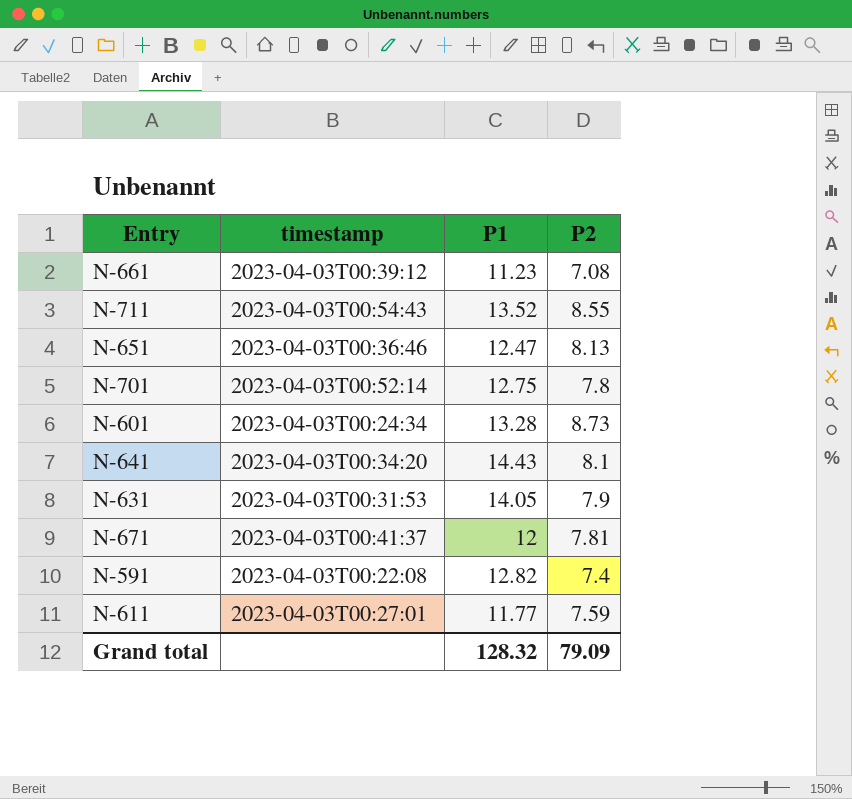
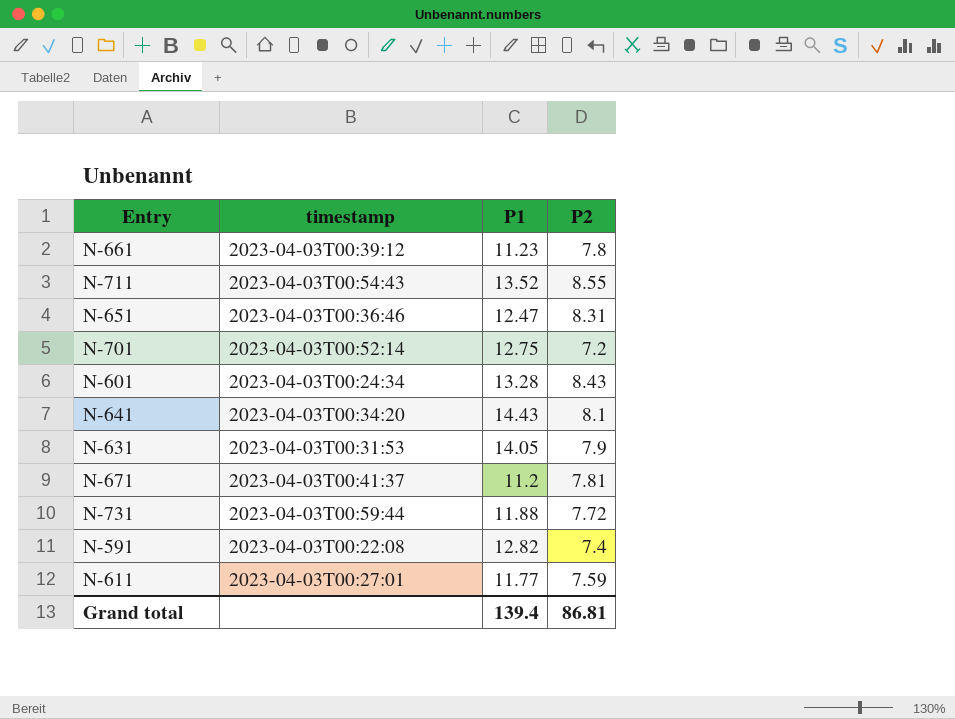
N-661 | P2: 7.08 -> 7.8
N-651 | P2: 8.13 -> 8.31
N-701 | P2: 7.8 -> 7.2
N-601 | P2: 8.73 -> 8.43
N-671 | P1: 12 -> 11.2
row N-731: none -> 2023-04-03T00:59:44 | 11.88 | 7.72
Grand total | P1: 128.32 -> 139.4
Grand total | P2: 79.09 -> 86.81

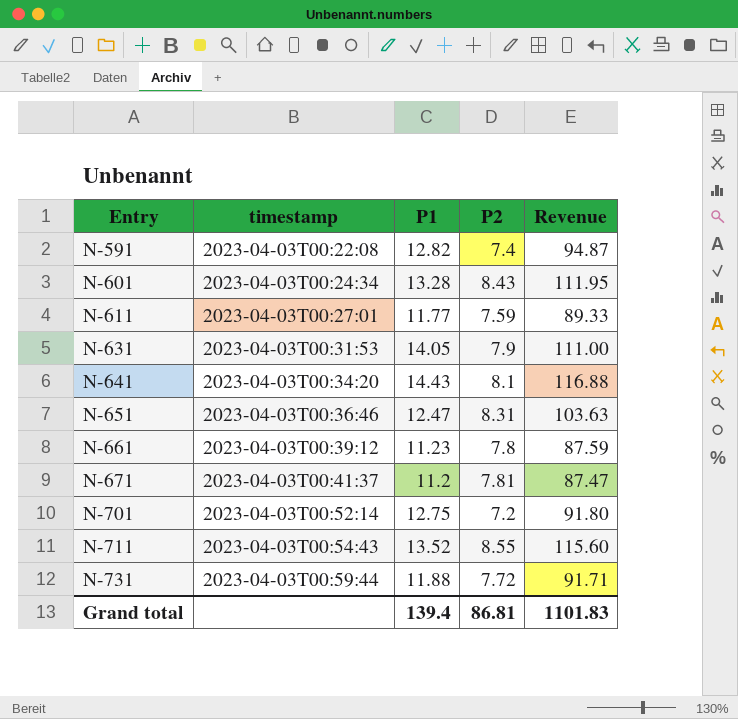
row order: none -> Entry ascending
column Revenue | formula: none -> [P1] * [P2]

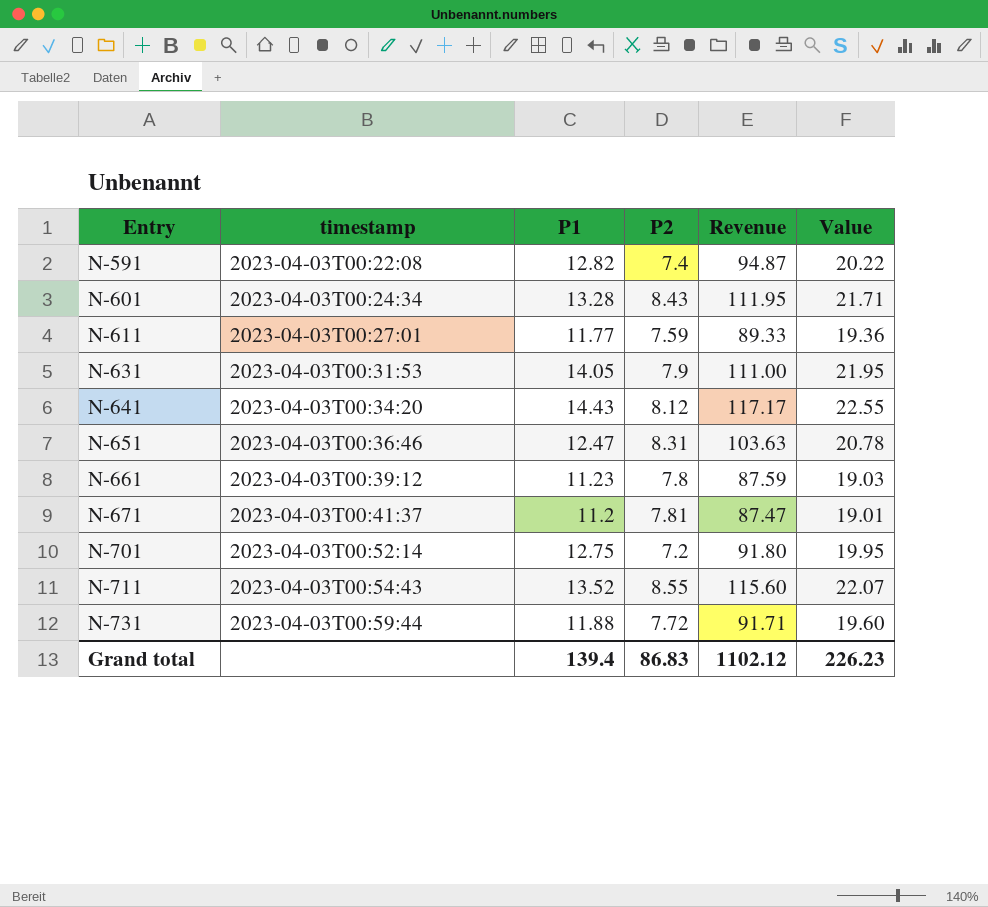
column Value | formula: none -> [P1] + [P2]
N-641 | P2: 8.1 -> 8.12
N-641 | Revenue: 116.88 -> 117.17
Grand total | P2: 86.81 -> 86.83
Grand total | Revenue: 1101.83 -> 1102.12

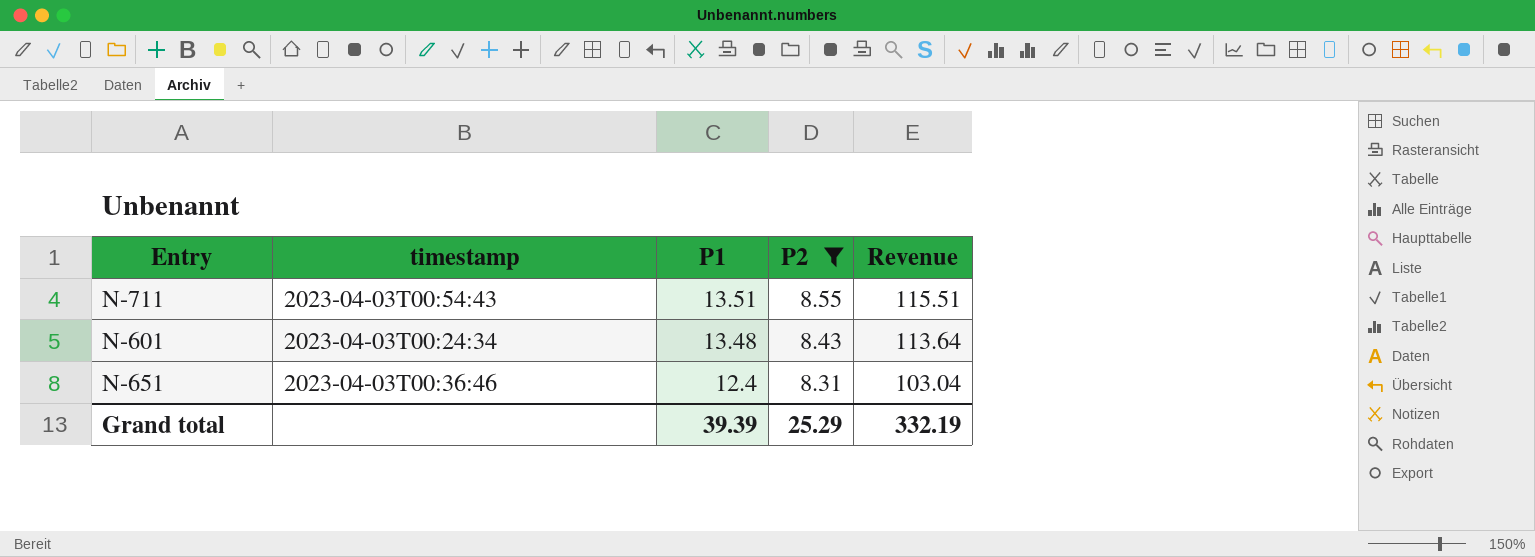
filter: none -> P2 >= 8.31
row order: Entry ascending -> P1 descending
column Value | formula: [P1] + [P2] -> none
N-711 | P1: 13.52 -> 13.51
N-711 | Revenue: 115.60 -> 115.51
N-601 | P1: 13.28 -> 13.48
N-601 | Revenue: 111.95 -> 113.64
N-651 | P1: 12.47 -> 12.4
N-651 | Revenue: 103.63 -> 103.04
Grand total | P1: 139.4 -> 39.39
Grand total | P2: 86.83 -> 25.29
Grand total | Revenue: 1102.12 -> 332.19

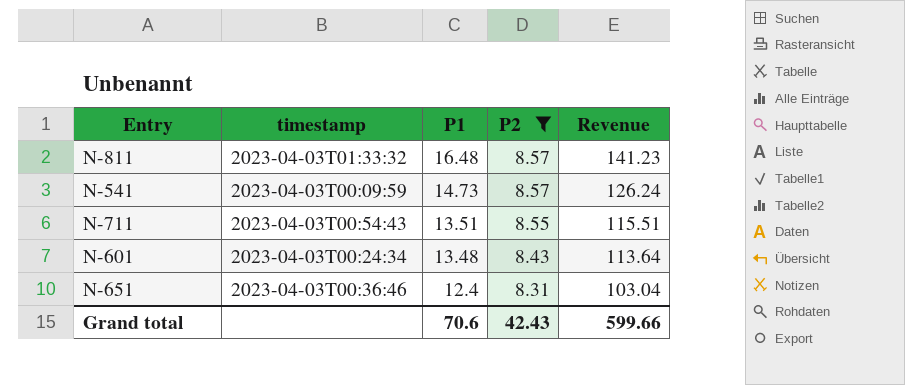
row N-811: none -> 2023-04-03T01:33:32 | 16.48 | 8.57 | 141.23
row N-541: none -> 2023-04-03T00:09:59 | 14.73 | 8.57 | 126.24
Grand total | P1: 39.39 -> 70.6
Grand total | P2: 25.29 -> 42.43
Grand total | Revenue: 332.19 -> 599.66

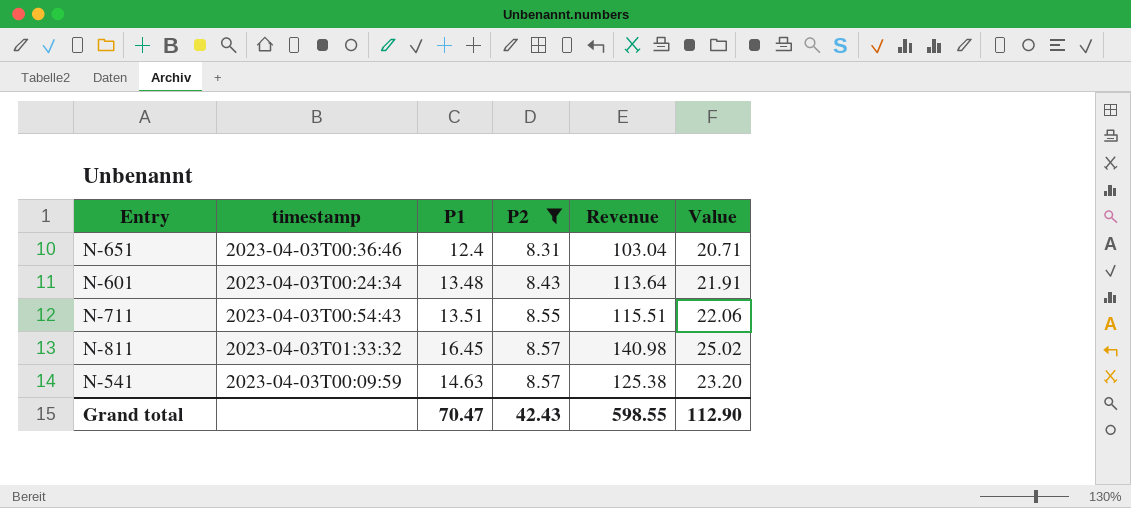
row order: P1 descending -> P2 ascending
column Value | formula: none -> [P1] + [P2]
N-811 | P1: 16.48 -> 16.45
N-811 | Revenue: 141.23 -> 140.98
N-541 | P1: 14.73 -> 14.63
N-541 | Revenue: 126.24 -> 125.38
Grand total | P1: 70.6 -> 70.47
Grand total | Revenue: 599.66 -> 598.55

